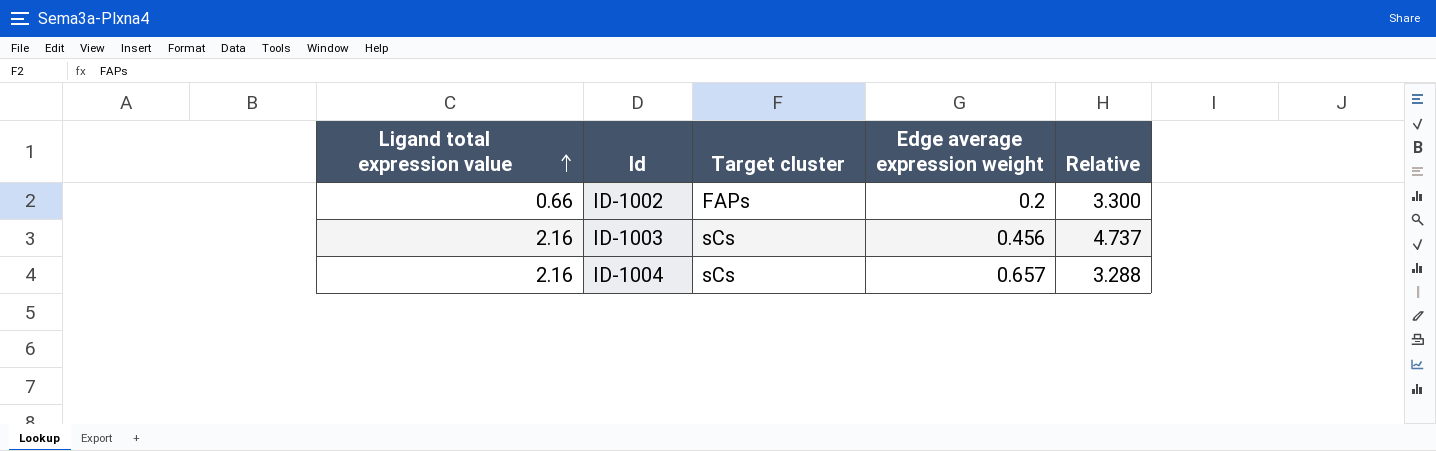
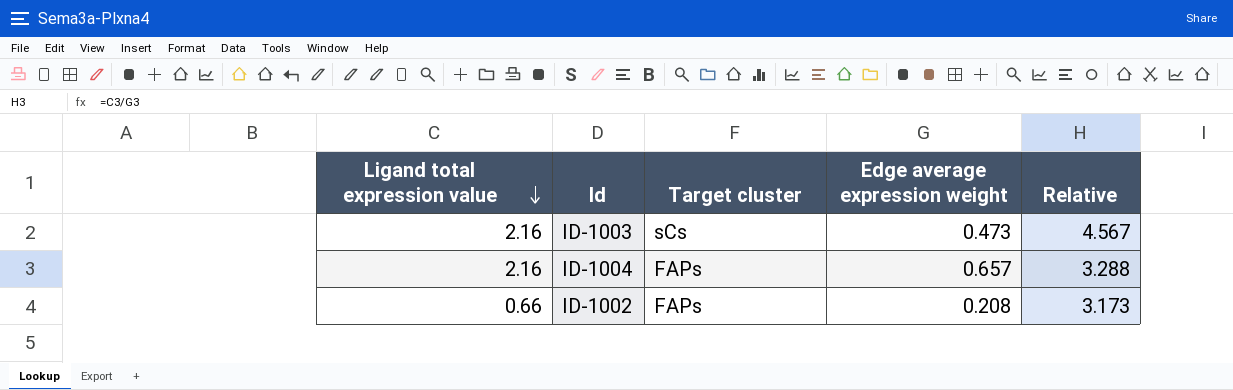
row order: Ligand total expression value ascending -> Ligand total expression value descending
ID-1003 | Edge average expression weight: 0.456 -> 0.473
ID-1003 | Relative: 4.737 -> 4.567
ID-1004 | Target cluster: sCs -> FAPs
ID-1002 | Edge average expression weight: 0.2 -> 0.208
ID-1002 | Relative: 3.300 -> 3.173

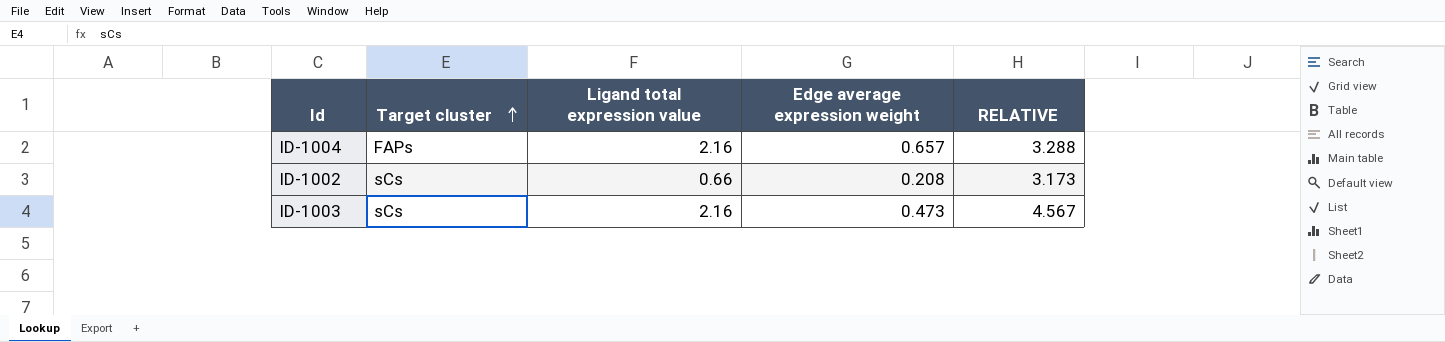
row order: Ligand total expression value descending -> Target cluster ascending
column Ligand total expression value | position: 1 -> 3
column name: Relative -> RELATIVE
ID-1002 | Target cluster: FAPs -> sCs

